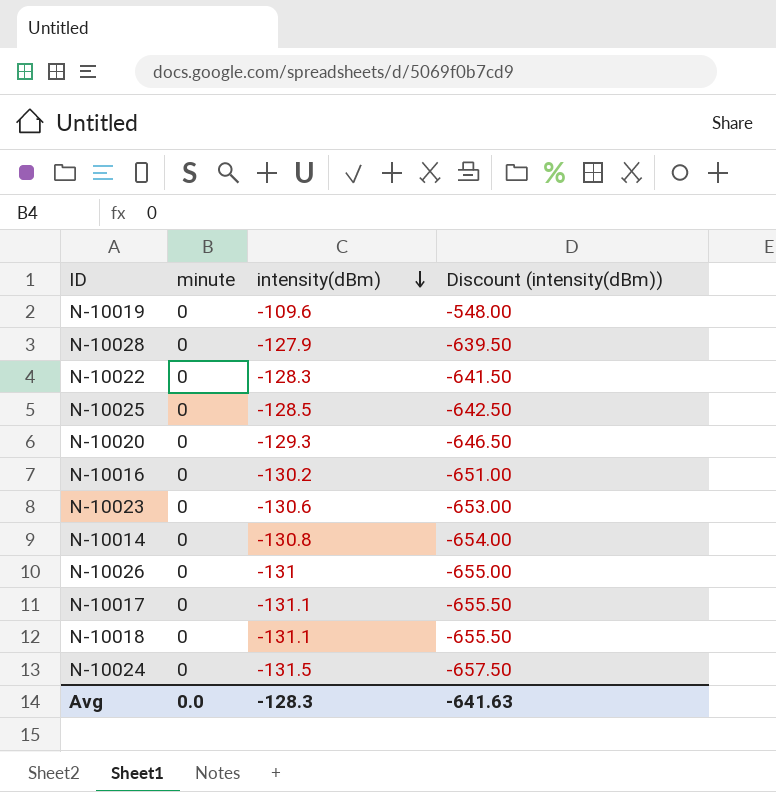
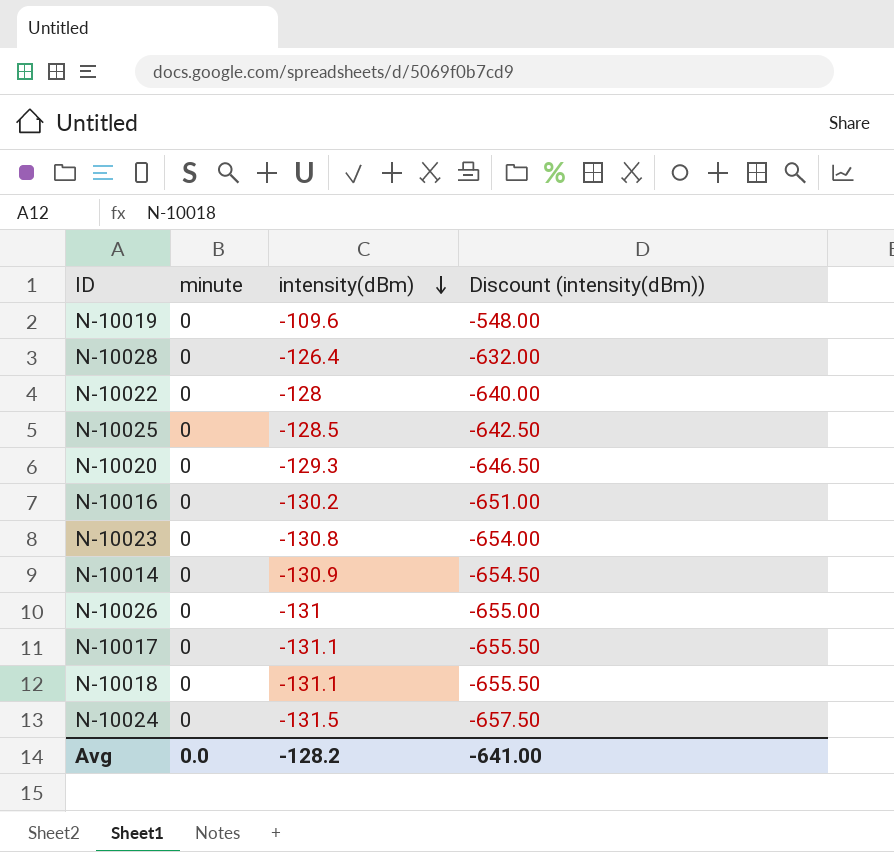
N-10028 | intensity(dBm): -127.9 -> -126.4
N-10028 | Discount (intensity(dBm)): -639.50 -> -632.00
N-10022 | intensity(dBm): -128.3 -> -128
N-10022 | Discount (intensity(dBm)): -641.50 -> -640.00
N-10023 | intensity(dBm): -130.6 -> -130.8
N-10023 | Discount (intensity(dBm)): -653.00 -> -654.00
N-10014 | intensity(dBm): -130.8 -> -130.9
N-10014 | Discount (intensity(dBm)): -654.00 -> -654.50
Avg | intensity(dBm): -128.3 -> -128.2
Avg | Discount (intensity(dBm)): -641.63 -> -641.00

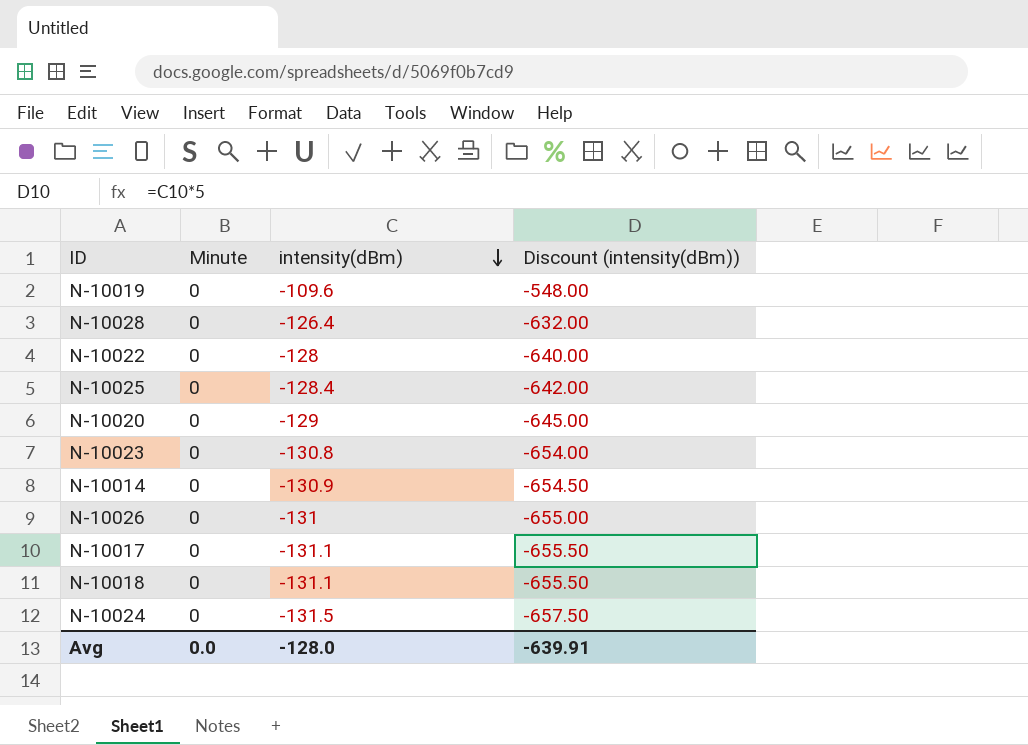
column name: minute -> Minute
row N-10016: 0 | -130.2 | -651.00 -> none
N-10025 | intensity(dBm): -128.5 -> -128.4
N-10025 | Discount (intensity(dBm)): -642.50 -> -642.00
N-10020 | intensity(dBm): -129.3 -> -129
N-10020 | Discount (intensity(dBm)): -646.50 -> -645.00
Avg | intensity(dBm): -128.2 -> -128.0
Avg | Discount (intensity(dBm)): -641.00 -> -639.91

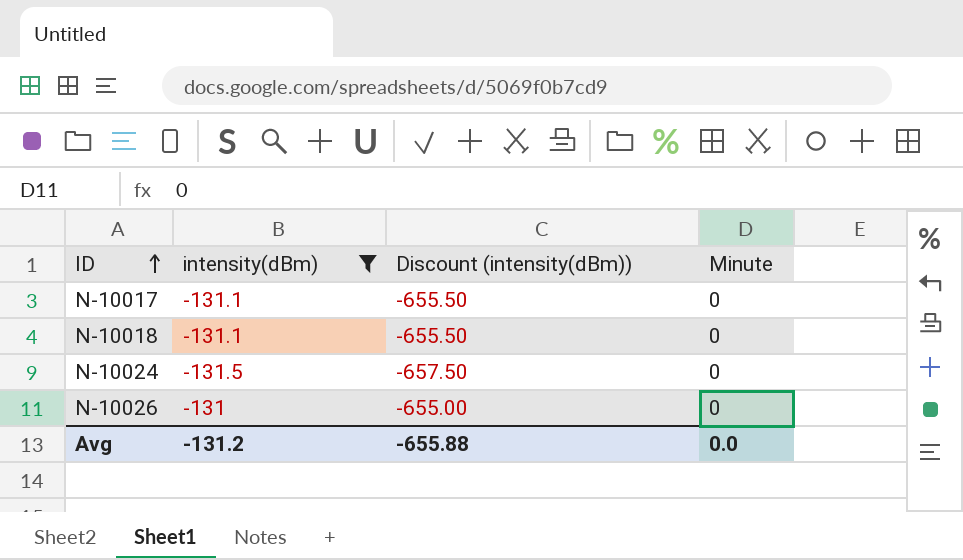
filter: none -> intensity(dBm) <= -131
row order: intensity(dBm) descending -> ID ascending
column Minute | position: 2 -> 4
Avg | intensity(dBm): -128.0 -> -131.2
Avg | Discount (intensity(dBm)): -639.91 -> -655.88

